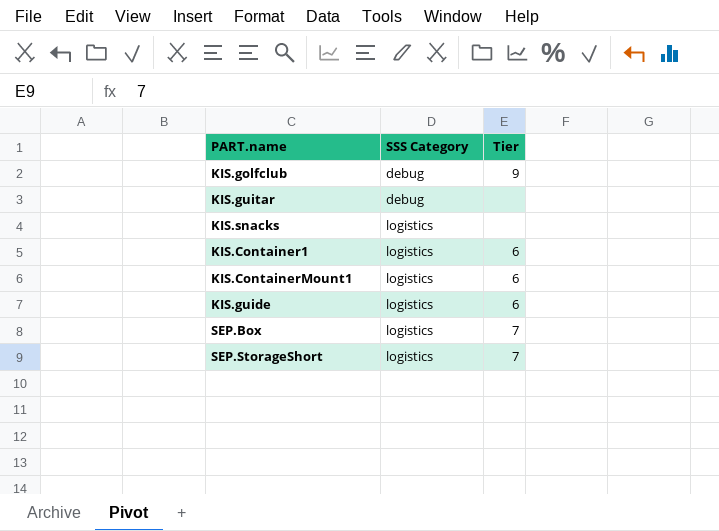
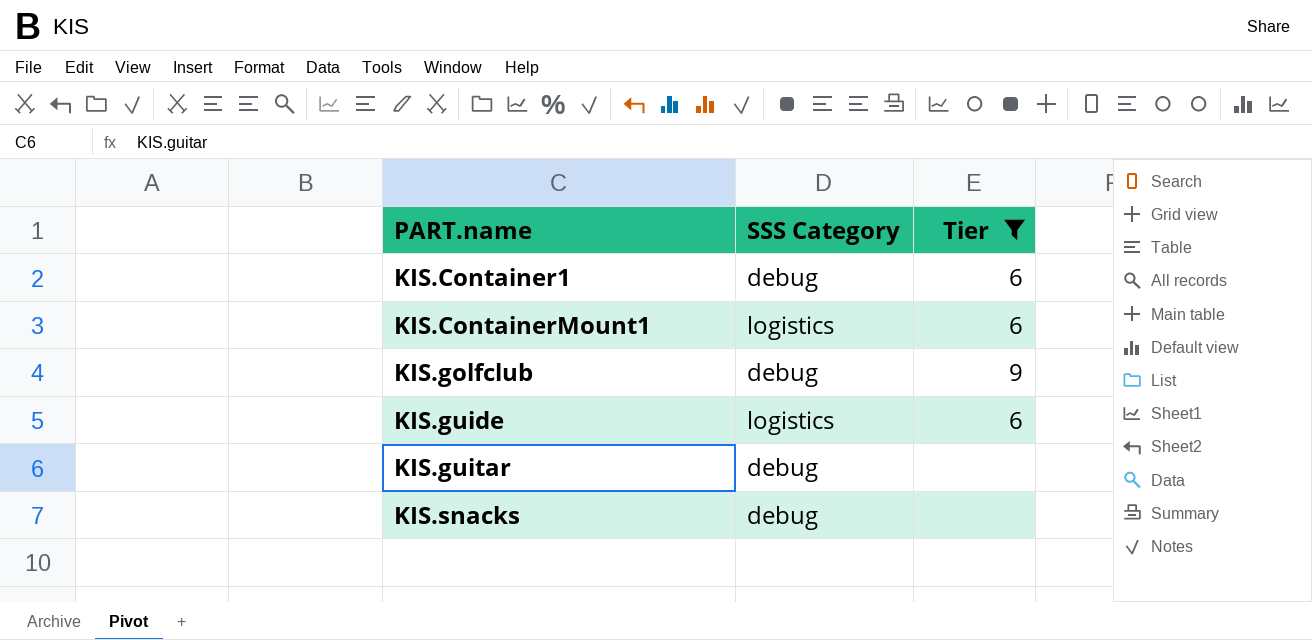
filter: none -> Tier != 7
row order: SSS Category ascending -> PART.name ascending
KIS.Container1 | SSS Category: logistics -> debug
KIS.snacks | SSS Category: logistics -> debug

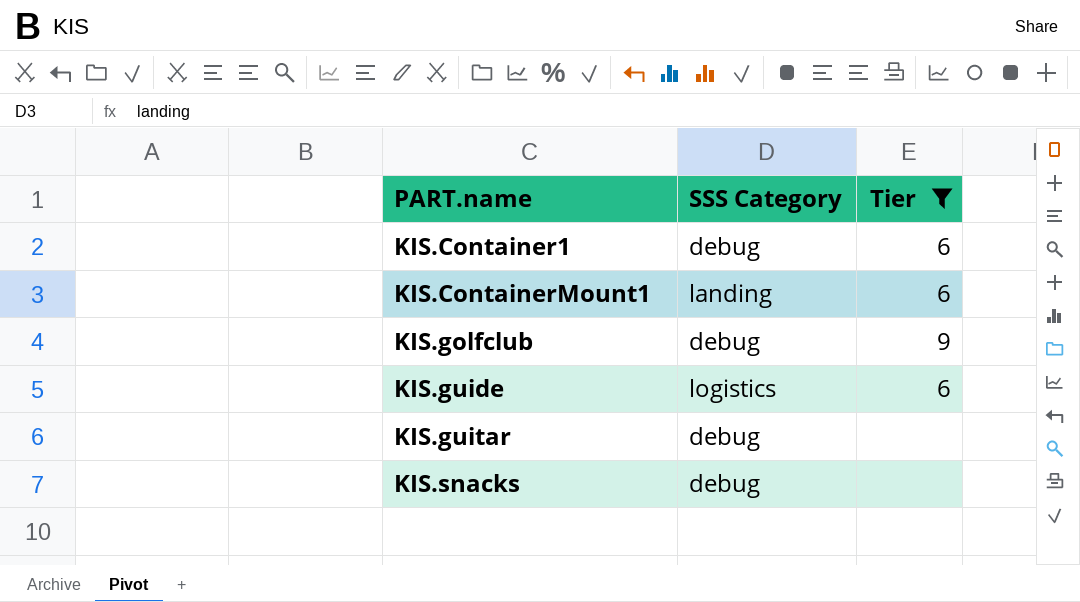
KIS.ContainerMount1 | SSS Category: logistics -> landing

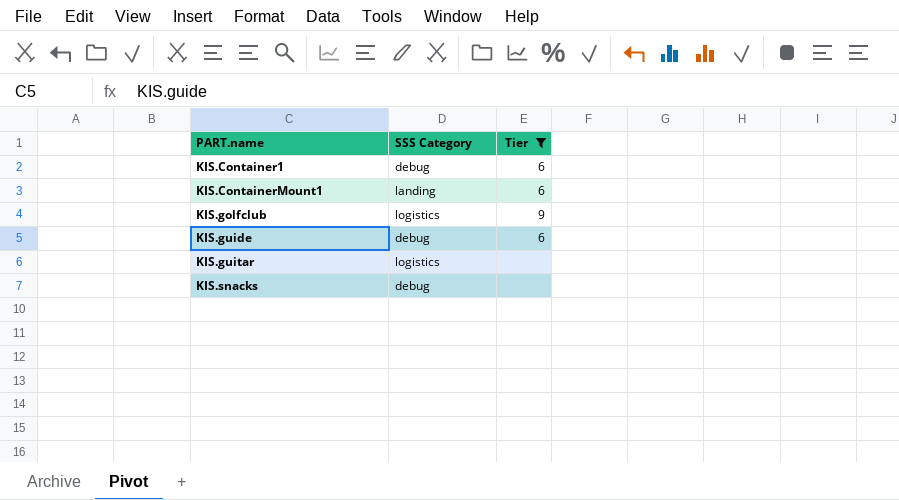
KIS.golfclub | SSS Category: debug -> logistics
KIS.guide | SSS Category: logistics -> debug
KIS.guitar | SSS Category: debug -> logistics

